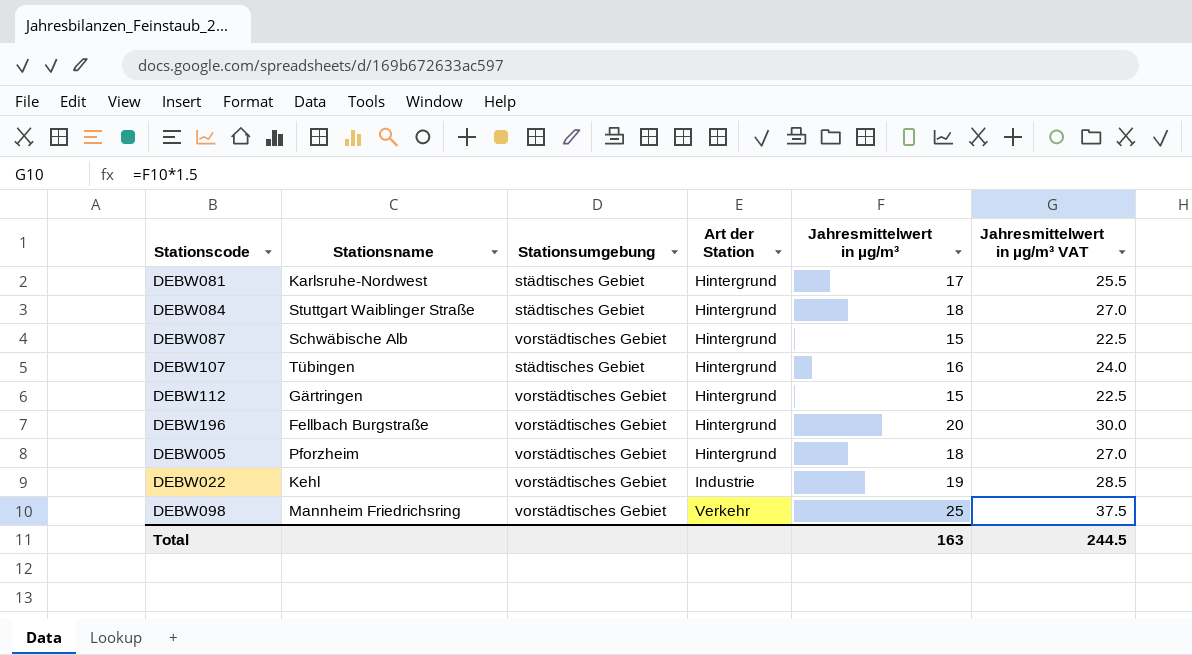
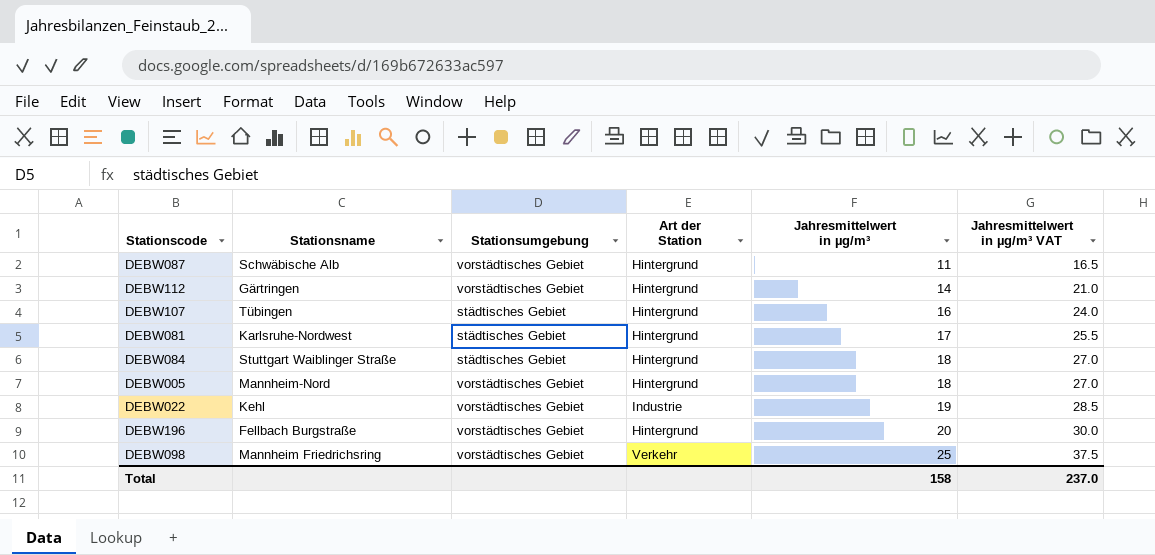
row order: Art der Station ascending -> Jahresmittelwert in µg/m³ ascending
DEBW087 | Jahresmittelwert in µg/m³: 15 -> 11
DEBW087 | Jahresmittelwert in µg/m³ VAT: 22.5 -> 16.5
DEBW112 | Jahresmittelwert in µg/m³: 15 -> 14
DEBW112 | Jahresmittelwert in µg/m³ VAT: 22.5 -> 21.0
DEBW005 | Stationsname: Pforzheim -> Mannheim-Nord
Total | Jahresmittelwert in µg/m³: 163 -> 158
Total | Jahresmittelwert in µg/m³ VAT: 244.5 -> 237.0

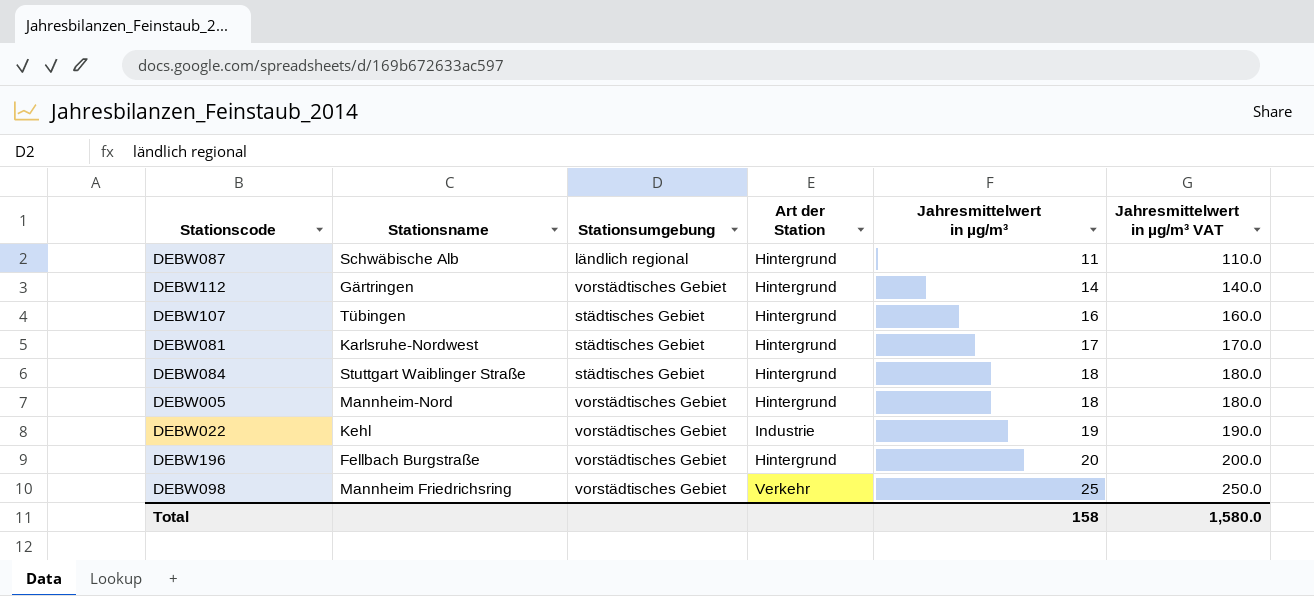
column Jahresmittelwert in µg/m³ VAT | formula: [Jahresmittelwert in µg/m³] * 1.5 -> [Jahresmittelwert in µg/m³] * 10
DEBW087 | Stationsumgebung: vorstädtisches Gebiet -> ländlich regional
Total | Jahresmittelwert in µg/m³ VAT: 237.0 -> 1,580.0

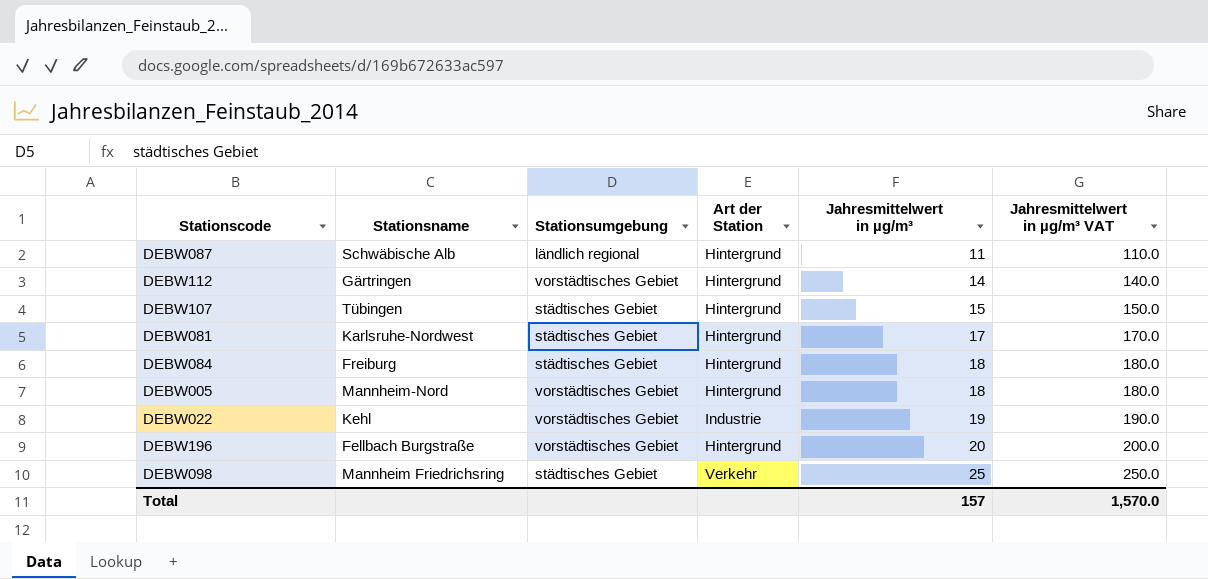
DEBW107 | Jahresmittelwert in µg/m³: 16 -> 15
DEBW107 | Jahresmittelwert in µg/m³ VAT: 160.0 -> 150.0
DEBW084 | Stationsname: Stuttgart Waiblinger Straße -> Freiburg
DEBW098 | Stationsumgebung: vorstädtisches Gebiet -> städtisches Gebiet
Total | Jahresmittelwert in µg/m³: 158 -> 157
Total | Jahresmittelwert in µg/m³ VAT: 1,580.0 -> 1,570.0

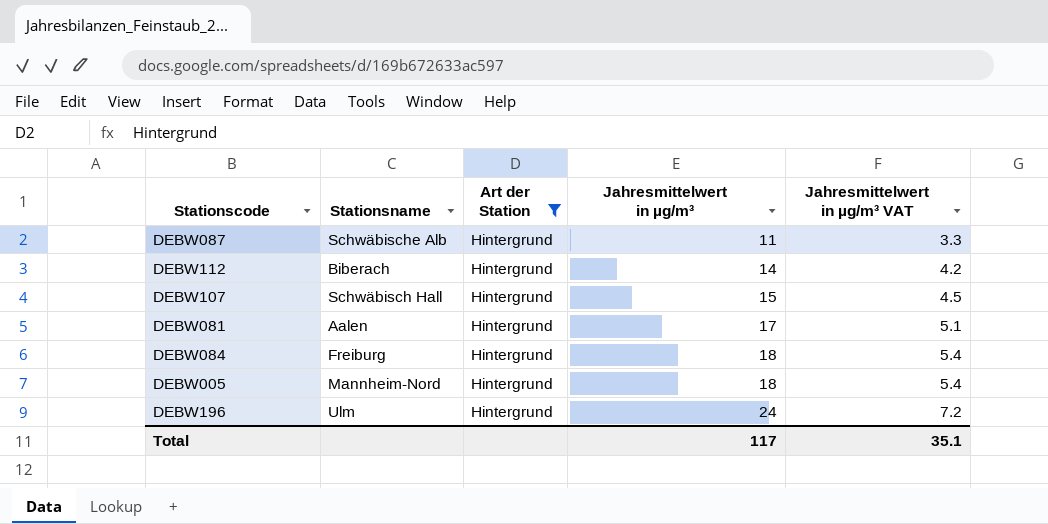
filter: none -> Art der Station = Hintergrund
column Stationsumgebung | position: 3 -> none
column Jahresmittelwert in µg/m³ VAT | formula: [Jahresmittelwert in µg/m³] * 10 -> [Jahresmittelwert in µg/m³] * 0.3
DEBW112 | Stationsname: Gärtringen -> Biberach
DEBW107 | Stationsname: Tübingen -> Schwäbisch Hall
DEBW081 | Stationsname: Karlsruhe-Nordwest -> Aalen
DEBW196 | Stationsname: Fellbach Burgstraße -> Ulm
DEBW196 | Jahresmittelwert in µg/m³: 20 -> 24
Total | Jahresmittelwert in µg/m³: 157 -> 117
Total | Jahresmittelwert in µg/m³ VAT: 1,570.0 -> 35.1

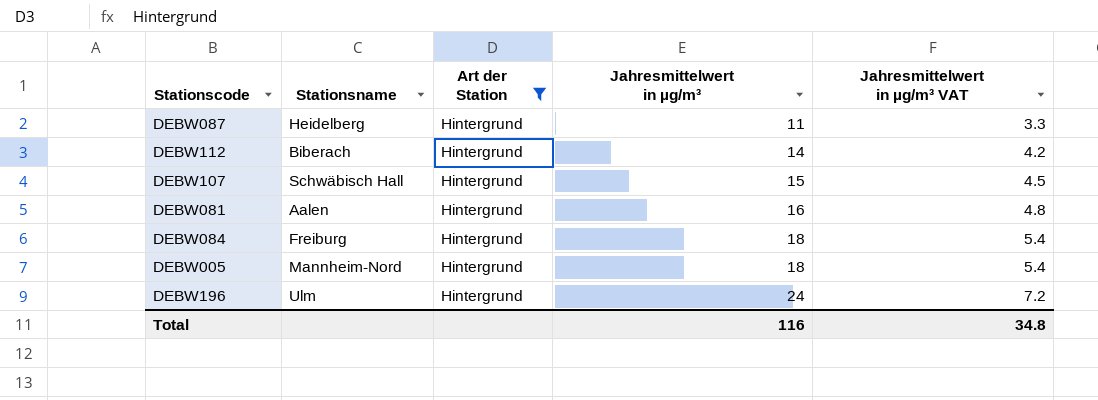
DEBW087 | Stationsname: Schwäbische Alb -> Heidelberg
DEBW081 | Jahresmittelwert in µg/m³: 17 -> 16
DEBW081 | Jahresmittelwert in µg/m³ VAT: 5.1 -> 4.8
Total | Jahresmittelwert in µg/m³: 117 -> 116
Total | Jahresmittelwert in µg/m³ VAT: 35.1 -> 34.8

